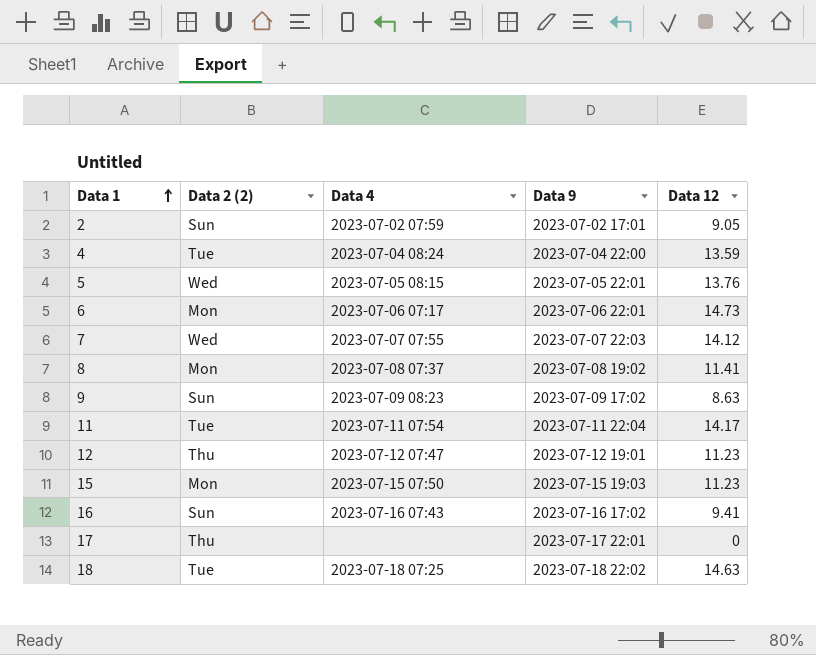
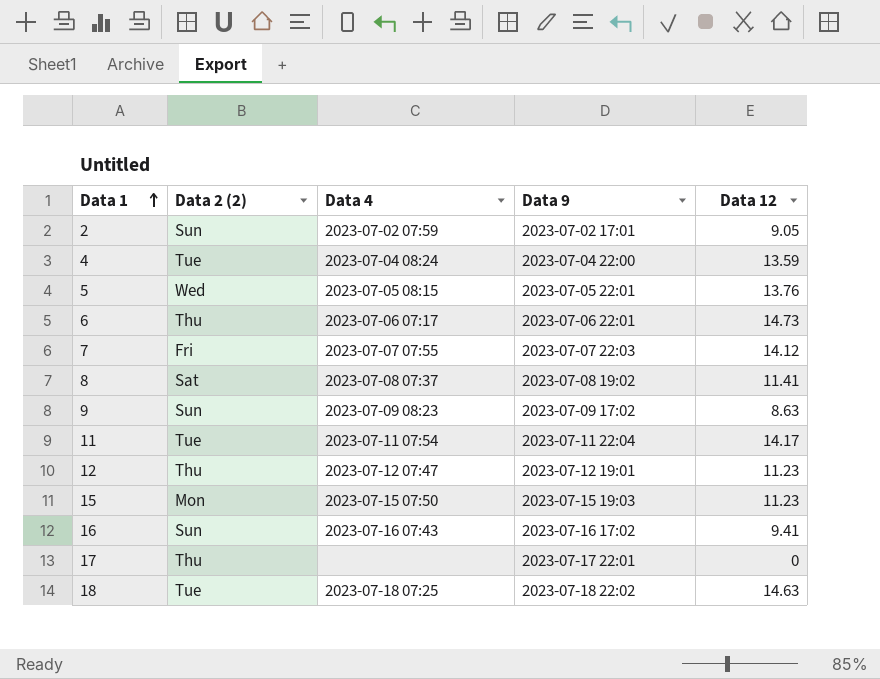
6 | Data 2 (2): Mon -> Thu
7 | Data 2 (2): Wed -> Fri
8 | Data 2 (2): Mon -> Sat

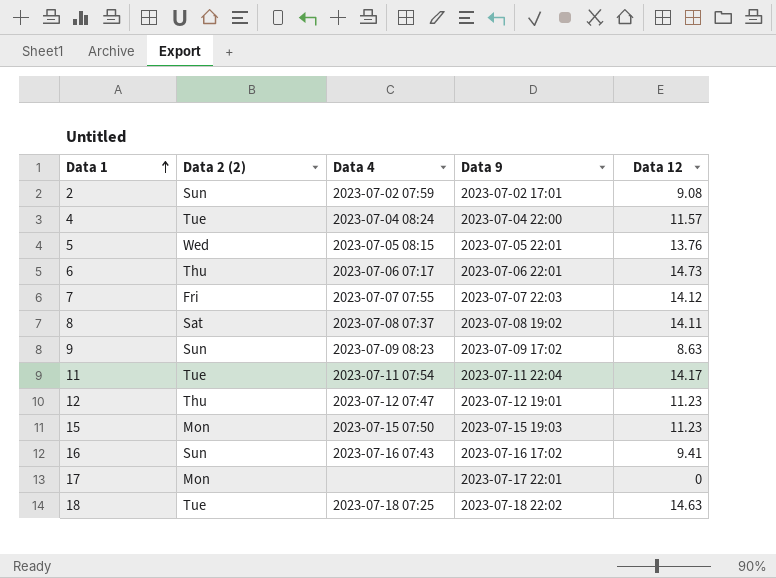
2 | Data 12: 9.05 -> 9.08
4 | Data 12: 13.59 -> 11.57
8 | Data 12: 11.41 -> 14.11
17 | Data 2 (2): Thu -> Mon

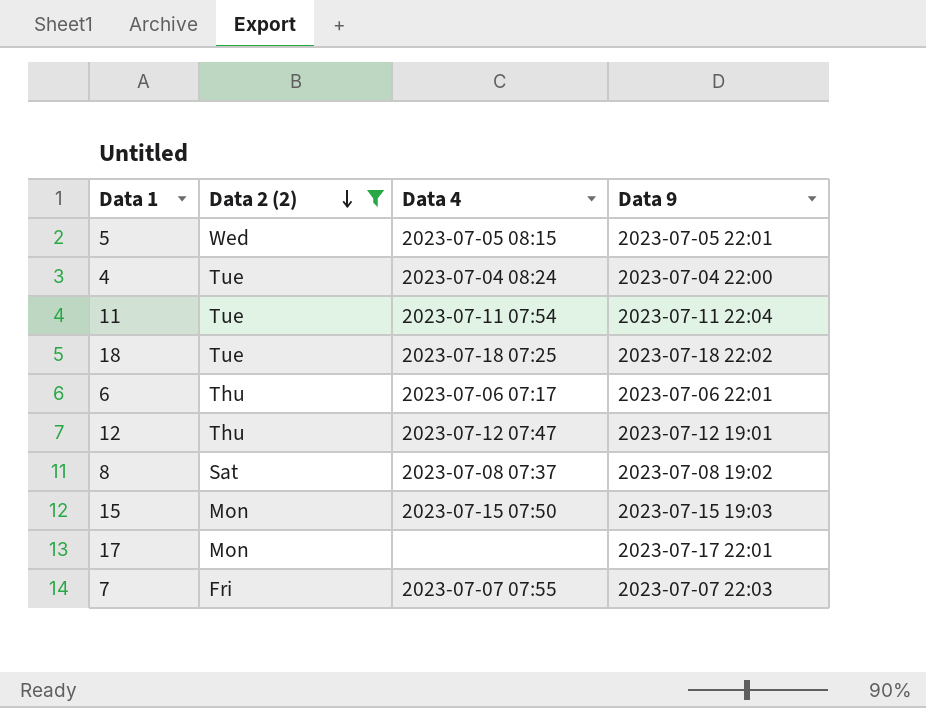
filter: none -> Data 2 (2) != Sun
row order: Data 1 ascending -> Data 2 (2) descending
column Data 12 | position: 5 -> none

